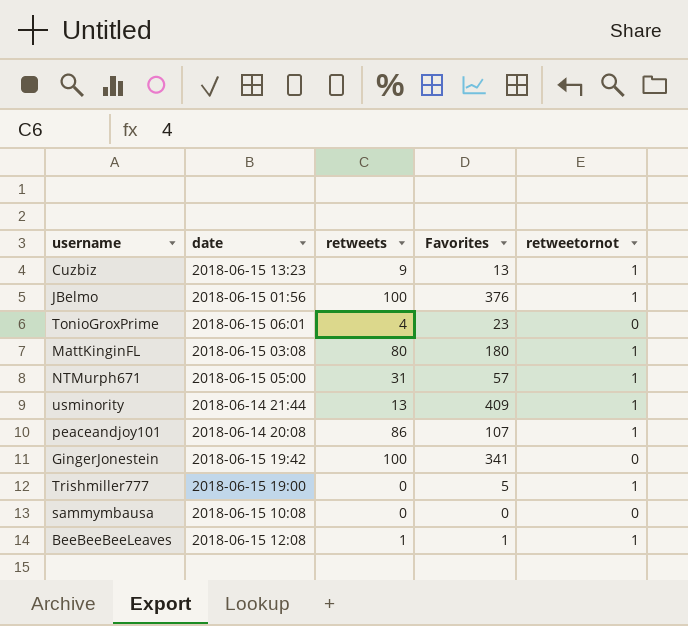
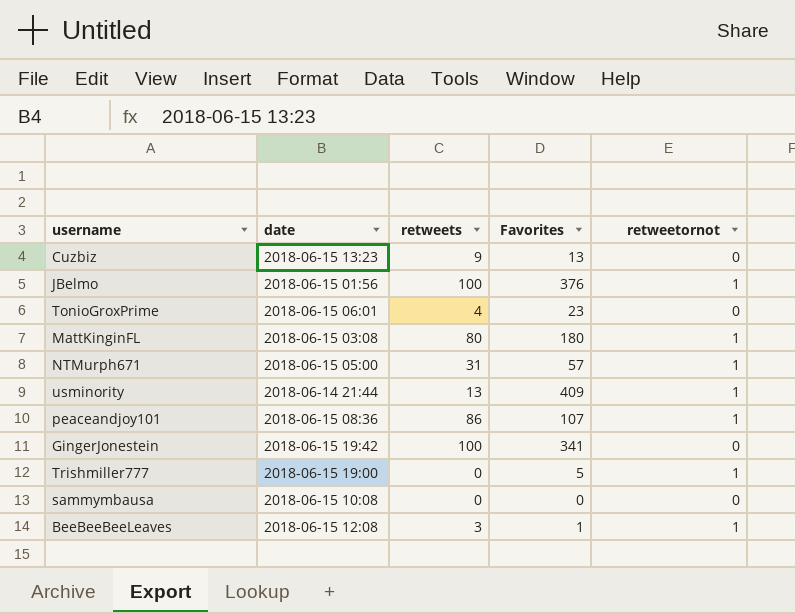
Cuzbiz | retweetornot: 1 -> 0
peaceandjoy101 | date: 2018-06-14 20:08 -> 2018-06-15 08:36
BeeBeeBeeLeaves | retweets: 1 -> 3

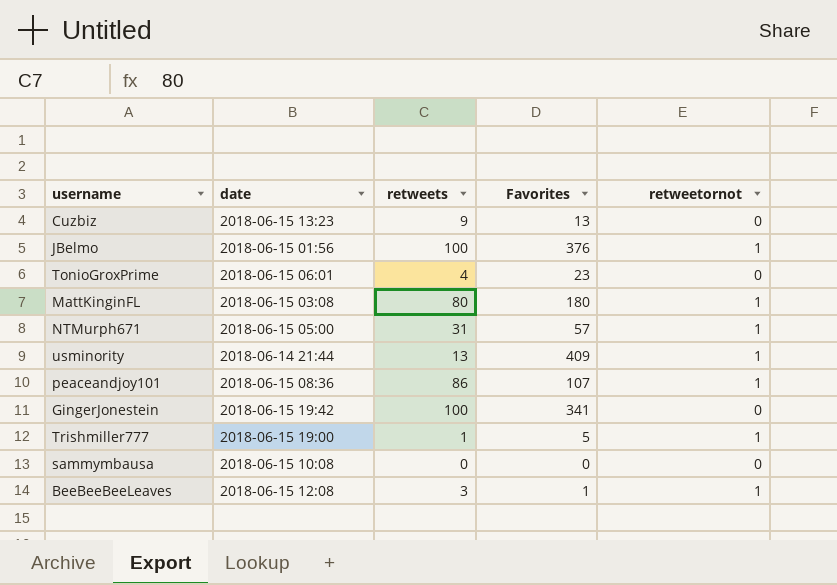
Trishmiller777 | retweets: 0 -> 1

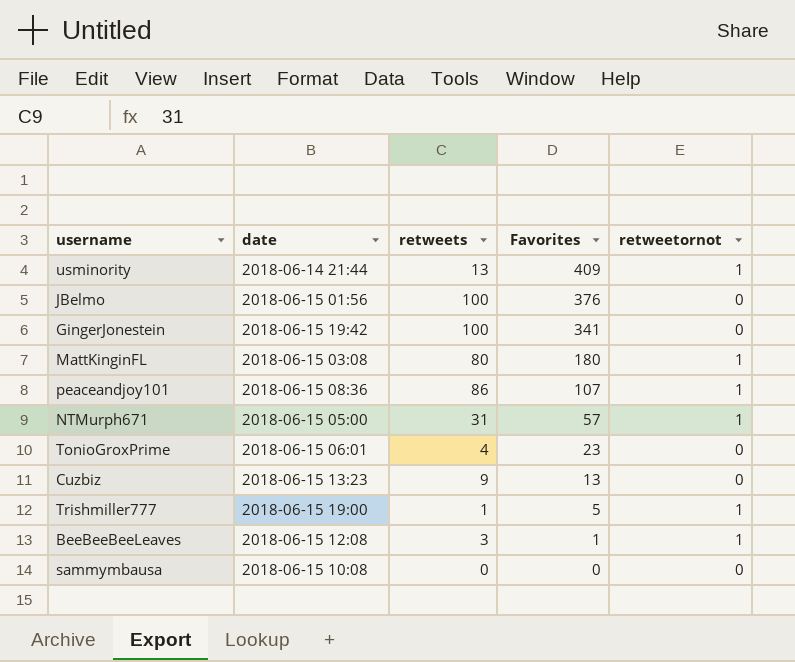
row order: none -> Favorites descending
JBelmo | retweetornot: 1 -> 0

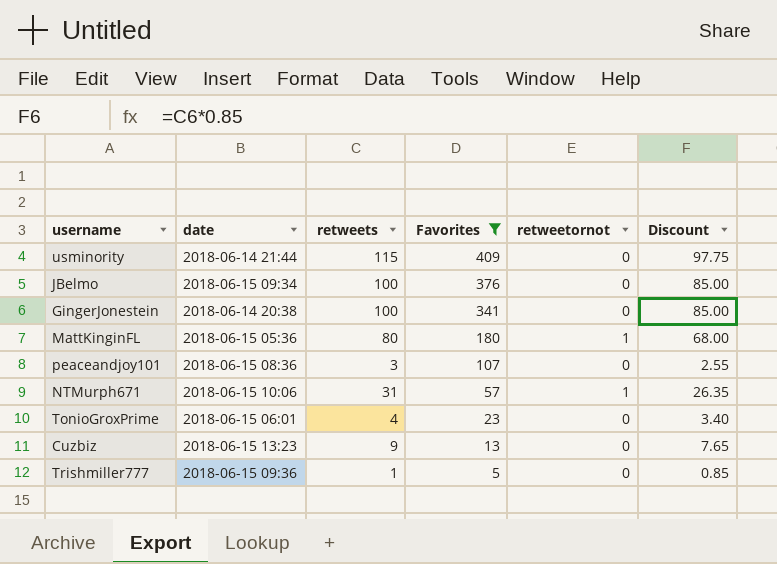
filter: none -> Favorites >= 5
column Discount | formula: none -> [retweets] * 0.85
usminority | retweets: 13 -> 115
usminority | retweetornot: 1 -> 0
JBelmo | date: 2018-06-15 01:56 -> 2018-06-15 09:34
GingerJonestein | date: 2018-06-15 19:42 -> 2018-06-14 20:38
MattKinginFL | date: 2018-06-15 03:08 -> 2018-06-15 05:36
peaceandjoy101 | retweets: 86 -> 3
peaceandjoy101 | retweetornot: 1 -> 0
NTMurph671 | date: 2018-06-15 05:00 -> 2018-06-15 10:06
Trishmiller777 | date: 2018-06-15 19:00 -> 2018-06-15 09:36
Trishmiller777 | retweetornot: 1 -> 0

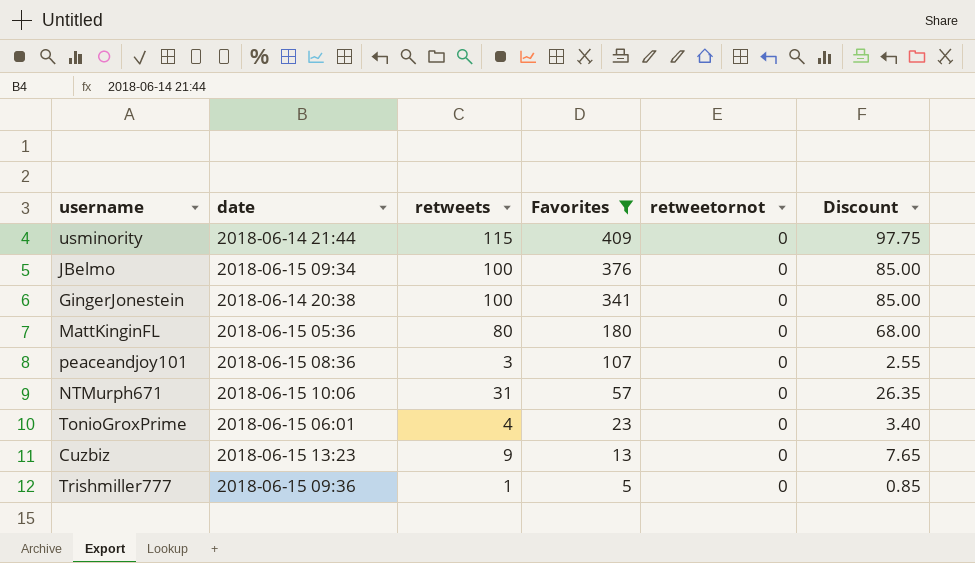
MattKinginFL | retweetornot: 1 -> 0
NTMurph671 | retweetornot: 1 -> 0

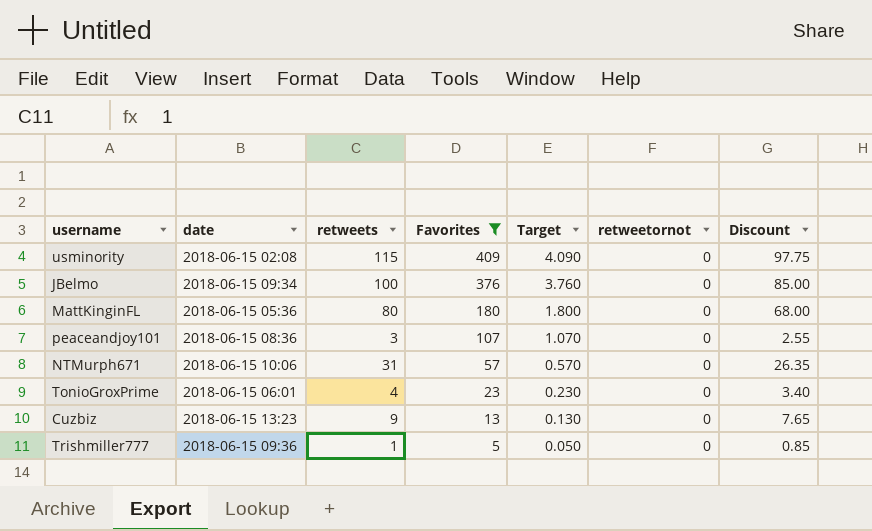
column Target | formula: none -> [Favorites] * 0.01
row GingerJonestein: 2018-06-14 20:38 | 100 | 341 | 0 | 85.00 -> none
usminority | date: 2018-06-14 21:44 -> 2018-06-15 02:08

